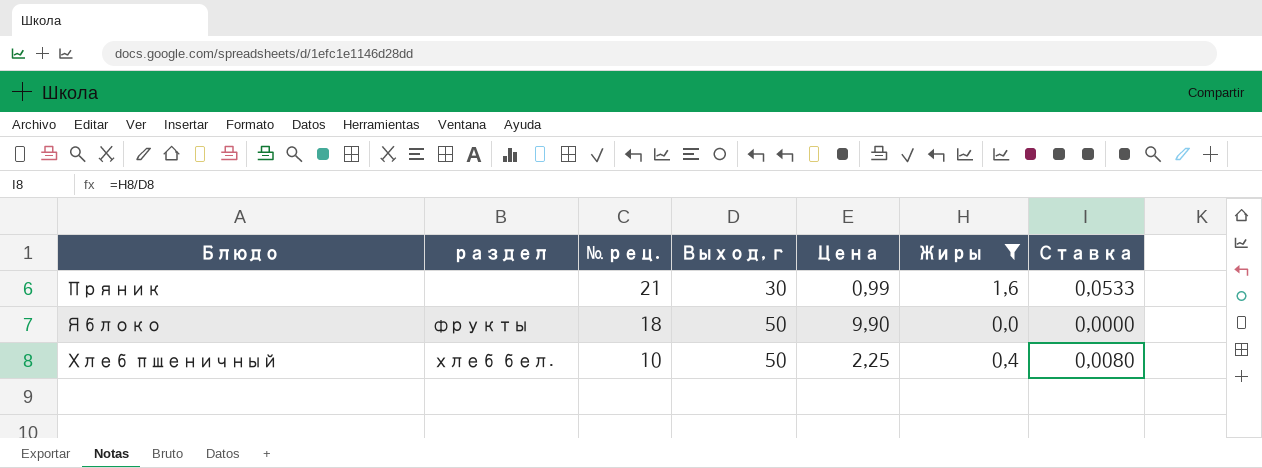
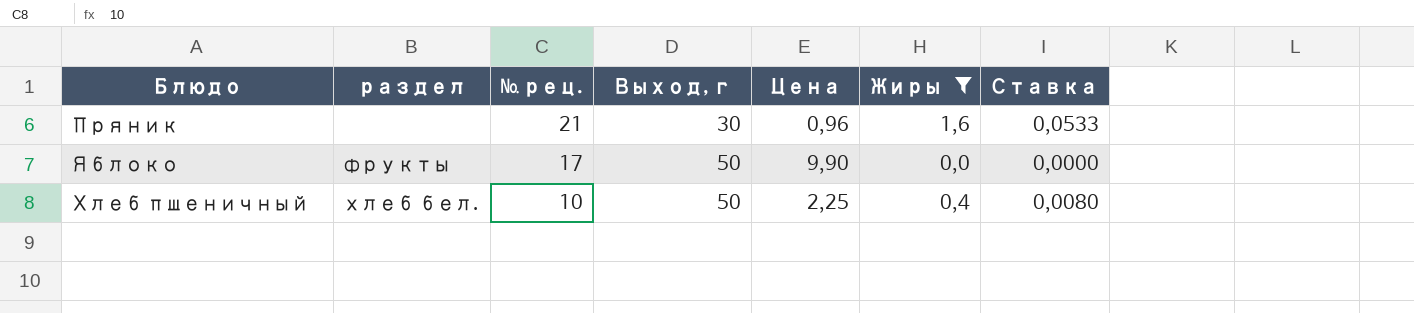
Пряник | Цена: 0,99 -> 0,96
Яблоко | № рец.: 18 -> 17

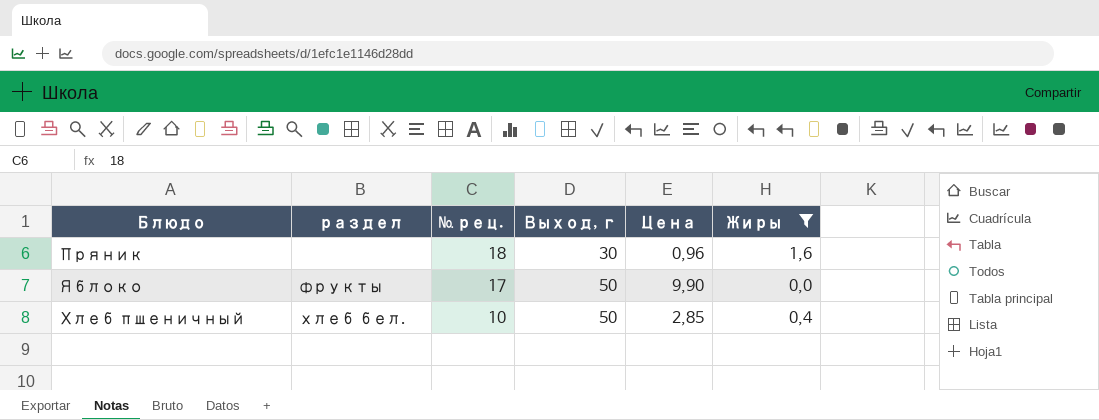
column Ставка | formula: [Жиры] / [Выход, г] -> none
Пряник | № рец.: 21 -> 18
Хлеб пшеничный | Цена: 2,25 -> 2,85

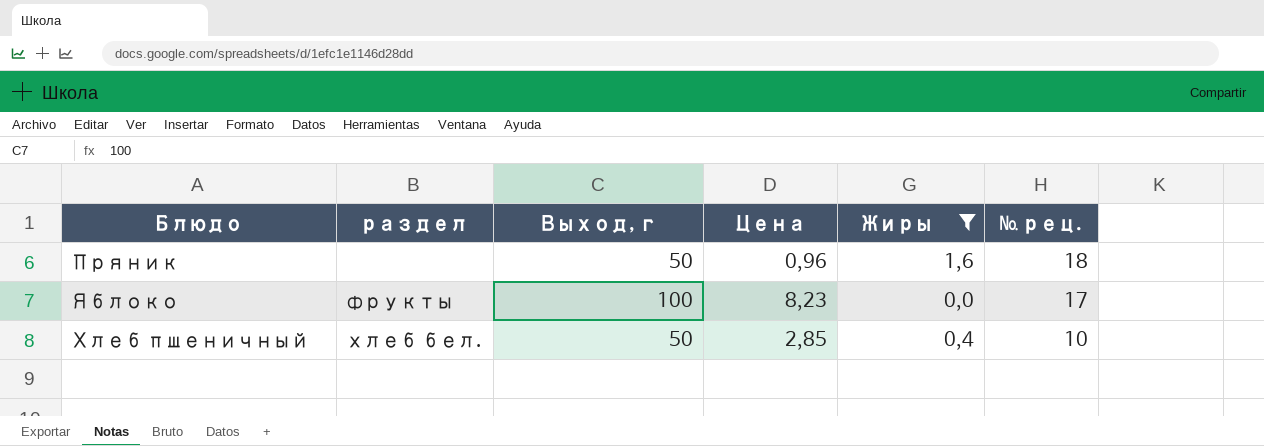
column № рец. | position: 3 -> 6
Пряник | Выход, г: 30 -> 50
Яблоко | Выход, г: 50 -> 100
Яблоко | Цена: 9,90 -> 8,23

